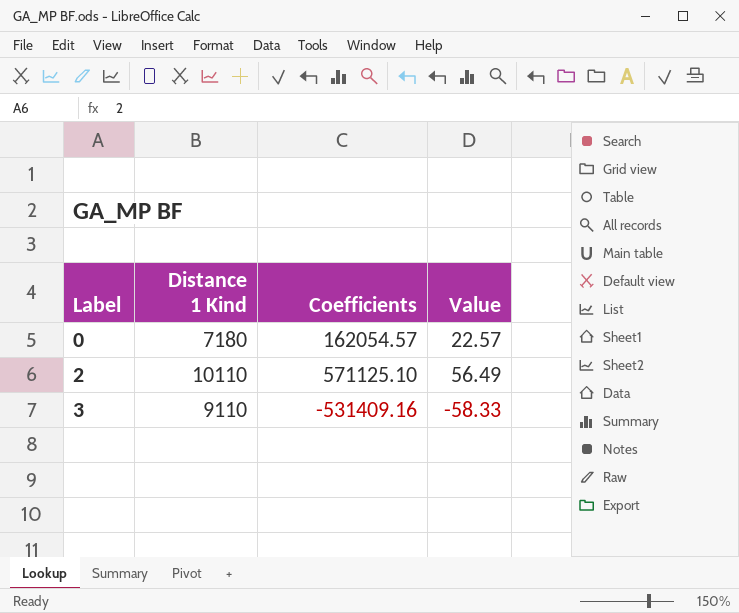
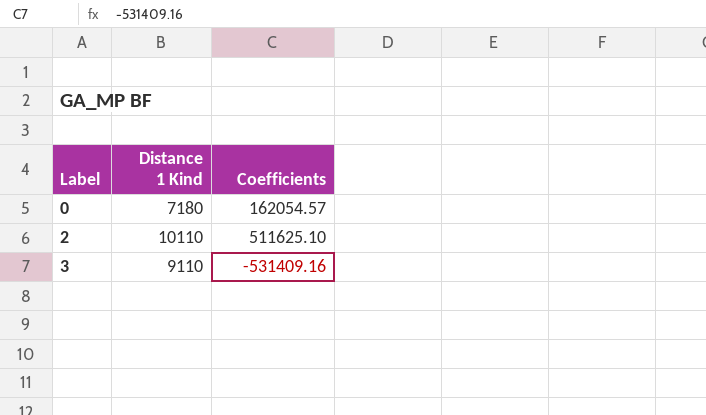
column Value | formula: [Coefficients] / [Distance 1 Kind] -> none
2 | Coefficients: 571125.10 -> 511625.10

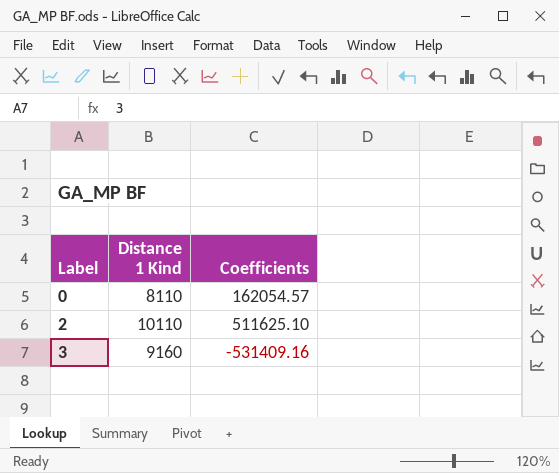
0 | Distance 1 Kind: 7180 -> 8110
3 | Distance 1 Kind: 9110 -> 9160

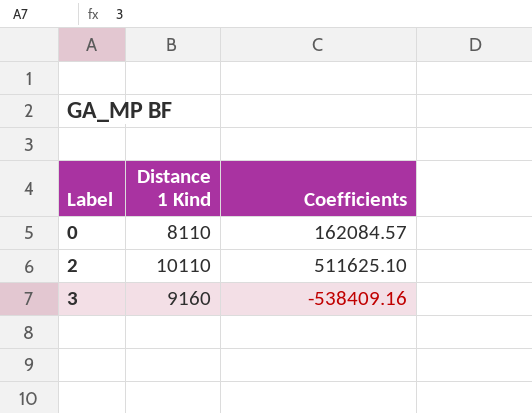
0 | Coefficients: 162054.57 -> 162084.57
3 | Coefficients: -531409.16 -> -538409.16

